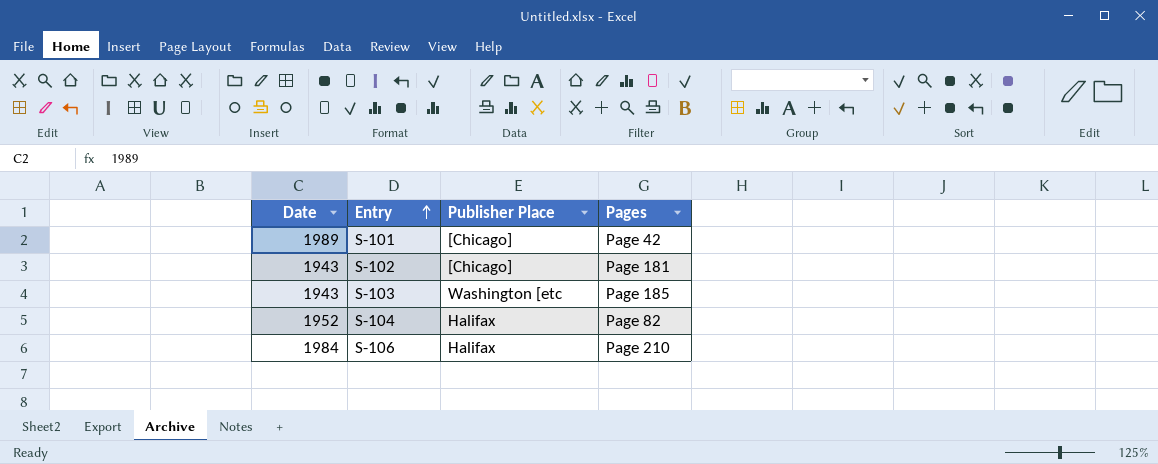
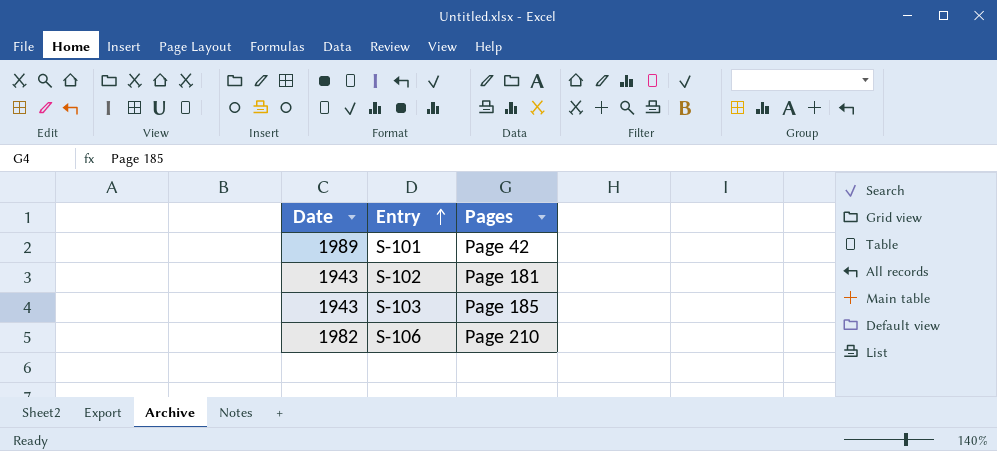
column Publisher Place | position: 3 -> none
row S-104: 1952 | Halifax | Page 82 -> none
S-106 | Date: 1984 -> 1982

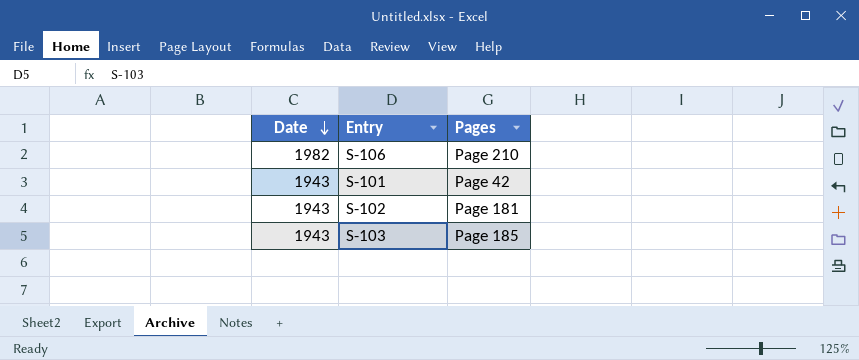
row order: Entry ascending -> Date descending
S-101 | Date: 1989 -> 1943

